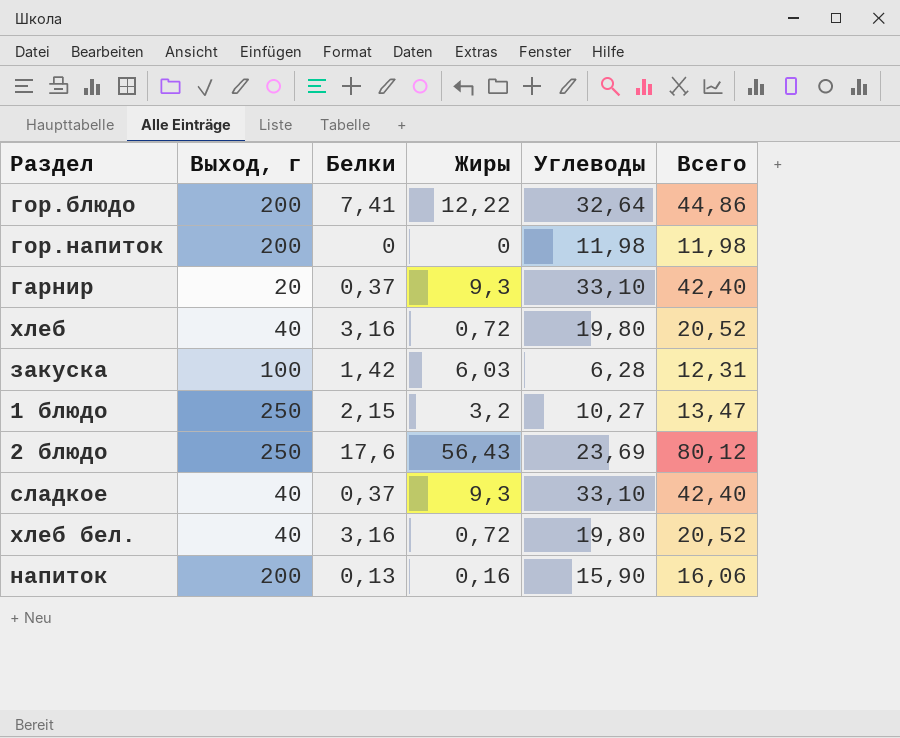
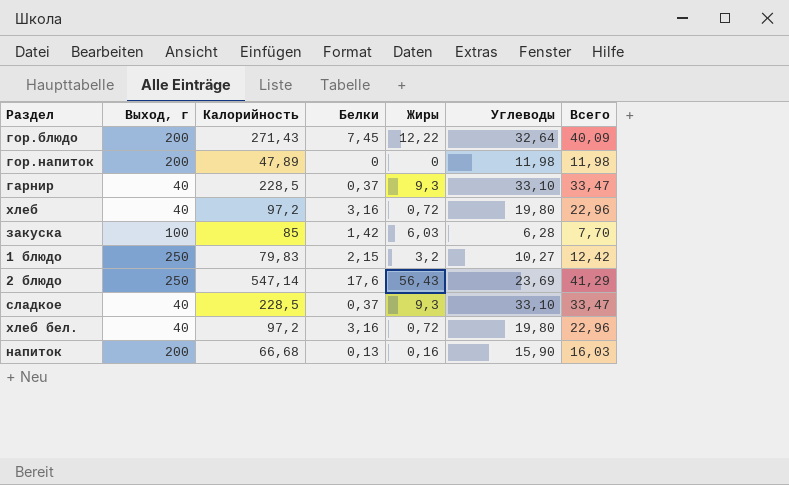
column Калорийность | position: none -> 3
column Всего | formula: [Жиры] + [Углеводы] -> [Белки] + [Углеводы]
гор.блюдо | Белки: 7,41 -> 7,45
гарнир | Выход, г: 20 -> 40

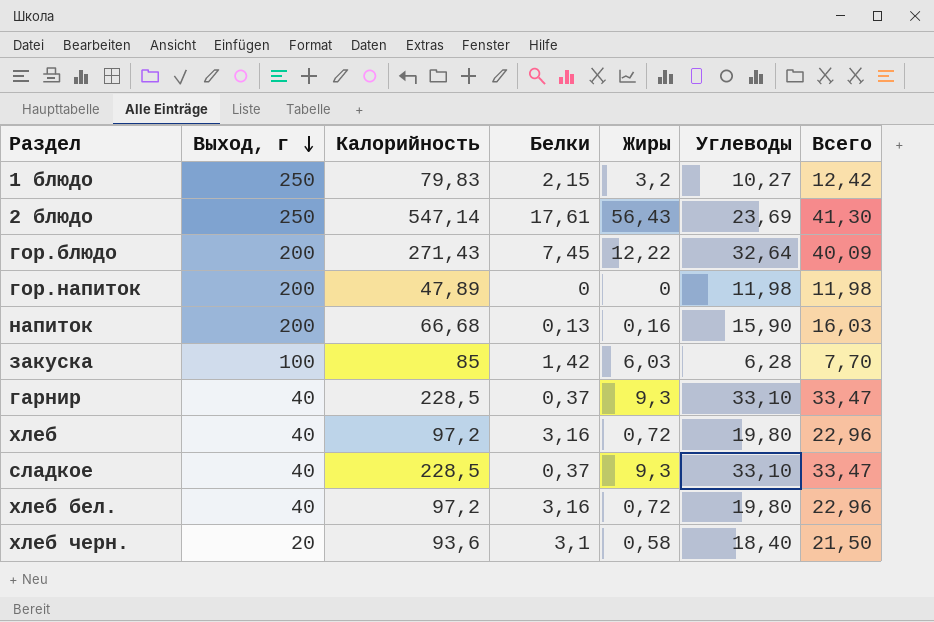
row order: none -> Выход, г descending
2 блюдо | Белки: 17,6 -> 17,61
2 блюдо | Всего: 41,29 -> 41,30
row хлеб черн.: none -> 20 | 93,6 | 3,1 | 0,58 | 18,40 | 21,50

